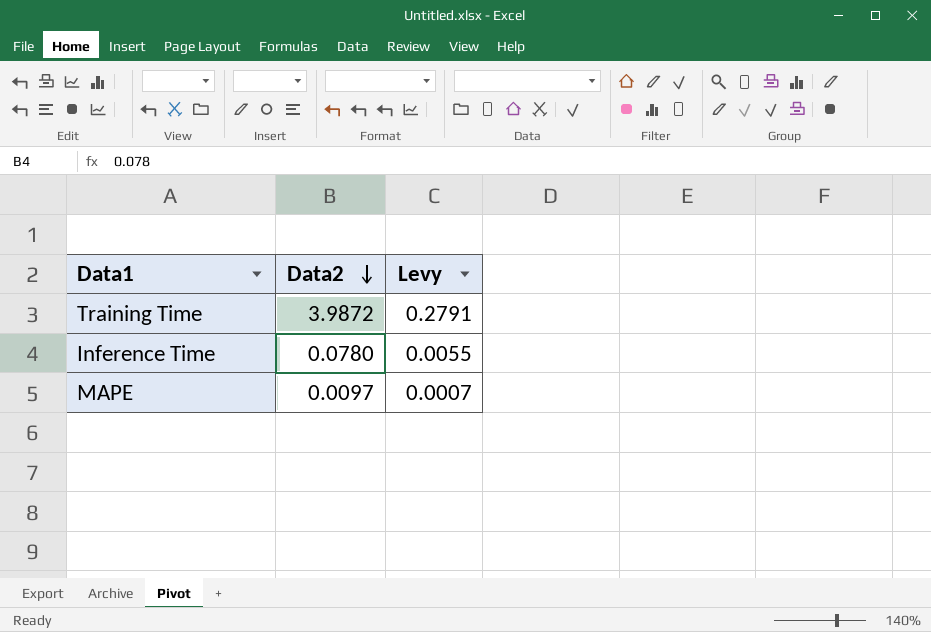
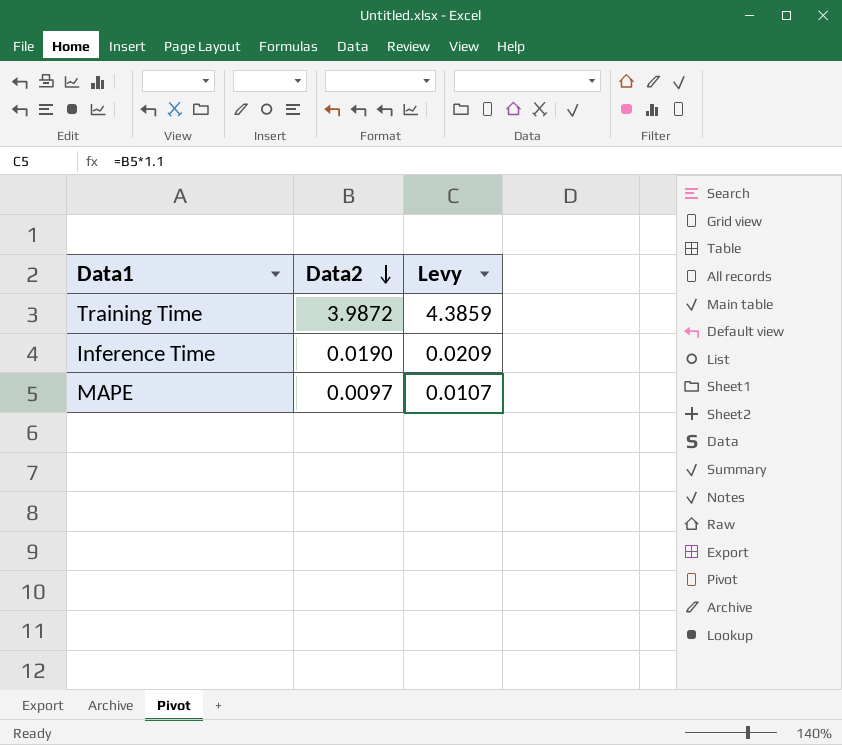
column Levy | formula: [Data2] * 0.07 -> [Data2] * 1.1
Inference Time | Data2: 0.0780 -> 0.0190

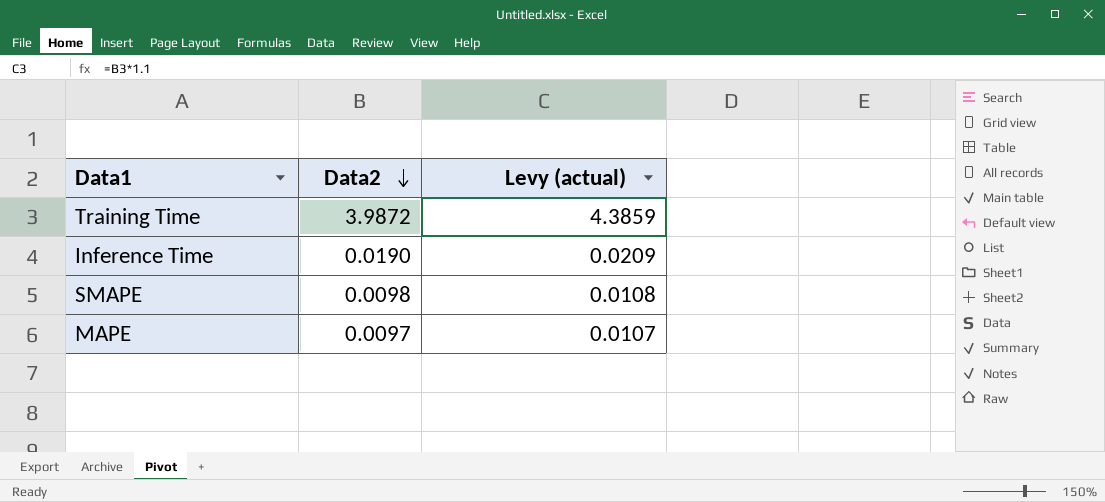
column name: Levy -> Levy (actual)
row SMAPE: none -> 0.0098 | 0.0108

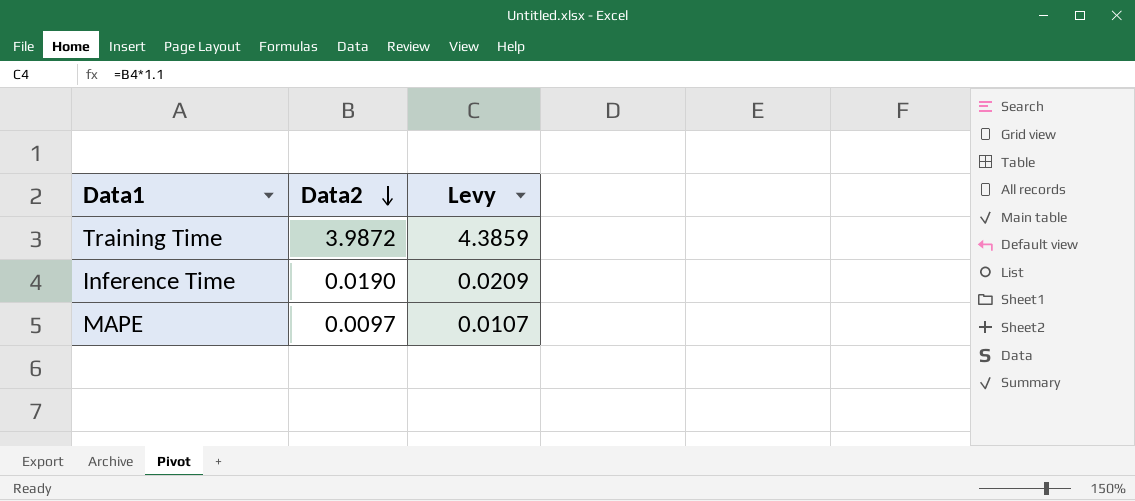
column name: Levy (actual) -> Levy
row SMAPE: 0.0098 | 0.0108 -> none

